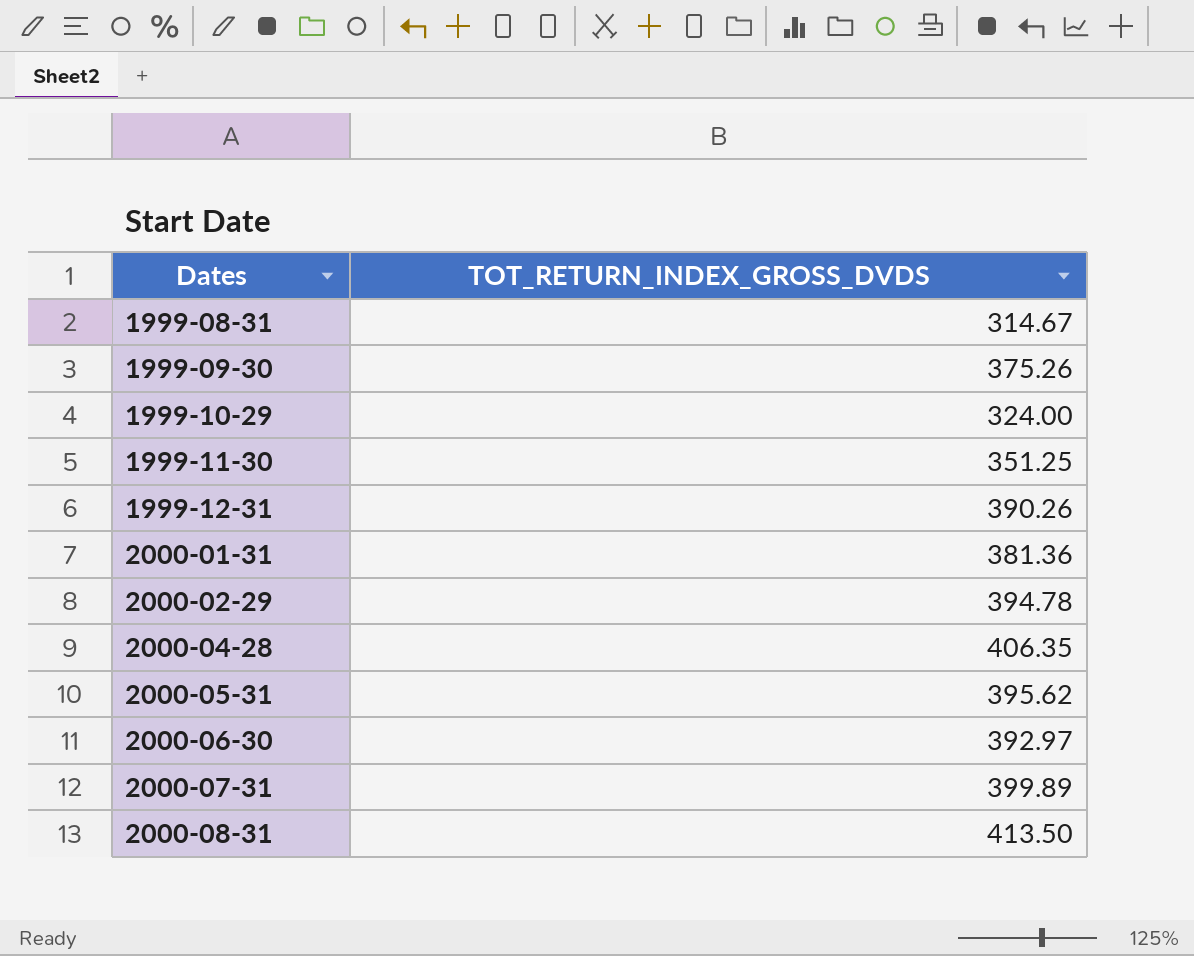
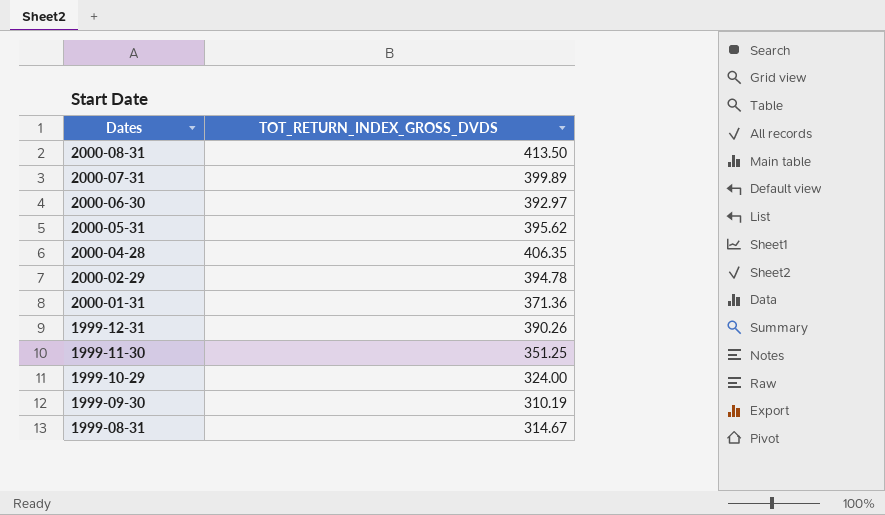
row order: Dates ascending -> Dates descending
2000-01-31 | TOT_RETURN_INDEX_GROSS_DVDS: 381.36 -> 371.36
1999-09-30 | TOT_RETURN_INDEX_GROSS_DVDS: 375.26 -> 310.19

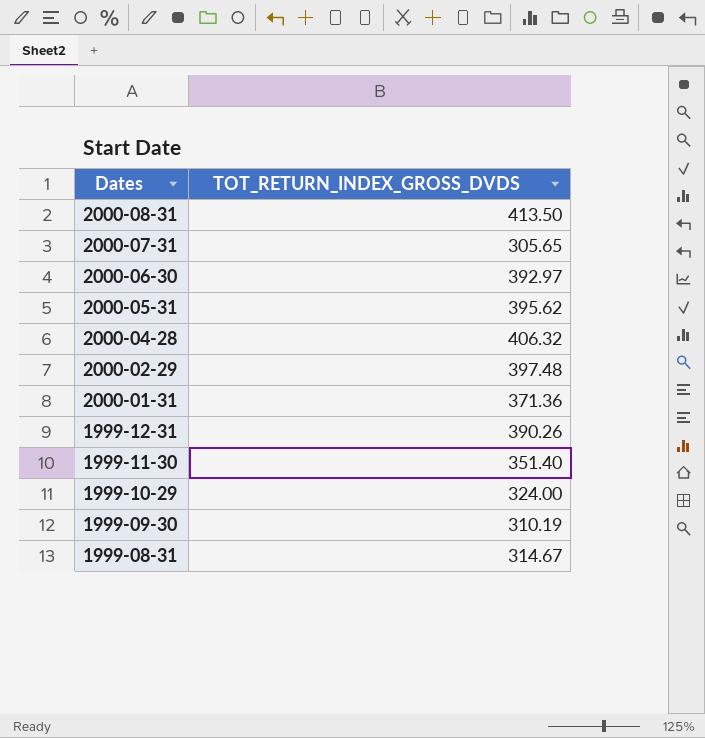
2000-07-31 | TOT_RETURN_INDEX_GROSS_DVDS: 399.89 -> 305.65
2000-04-28 | TOT_RETURN_INDEX_GROSS_DVDS: 406.35 -> 406.32
2000-02-29 | TOT_RETURN_INDEX_GROSS_DVDS: 394.78 -> 397.48
1999-11-30 | TOT_RETURN_INDEX_GROSS_DVDS: 351.25 -> 351.40

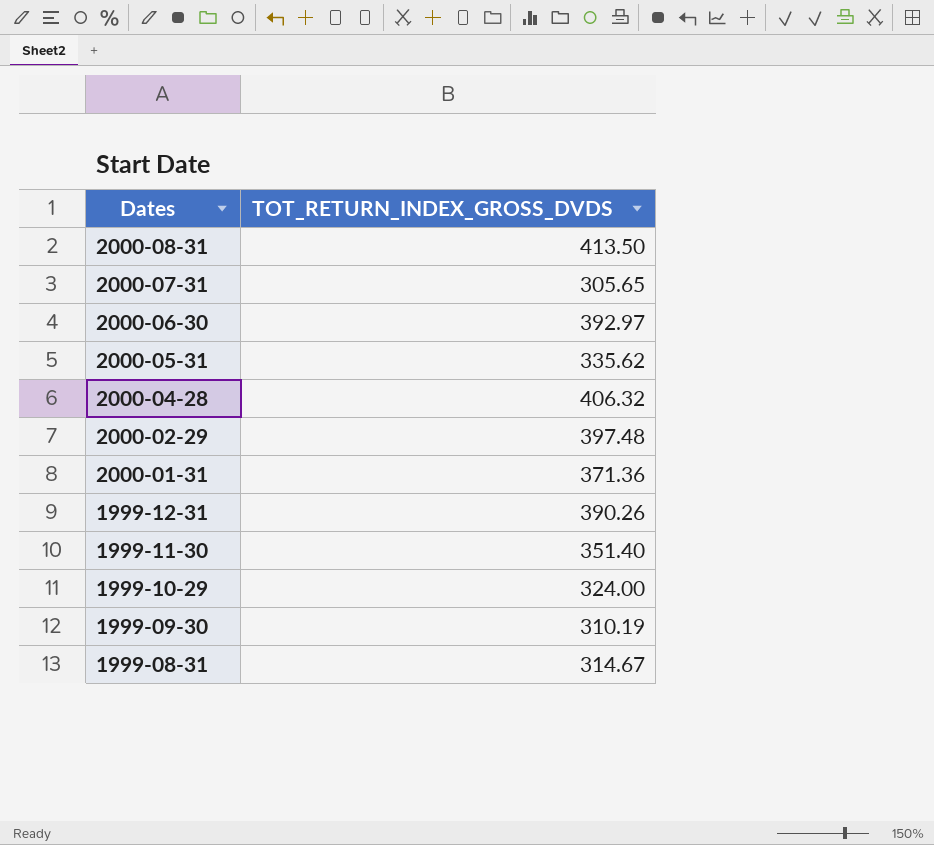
2000-05-31 | TOT_RETURN_INDEX_GROSS_DVDS: 395.62 -> 335.62

